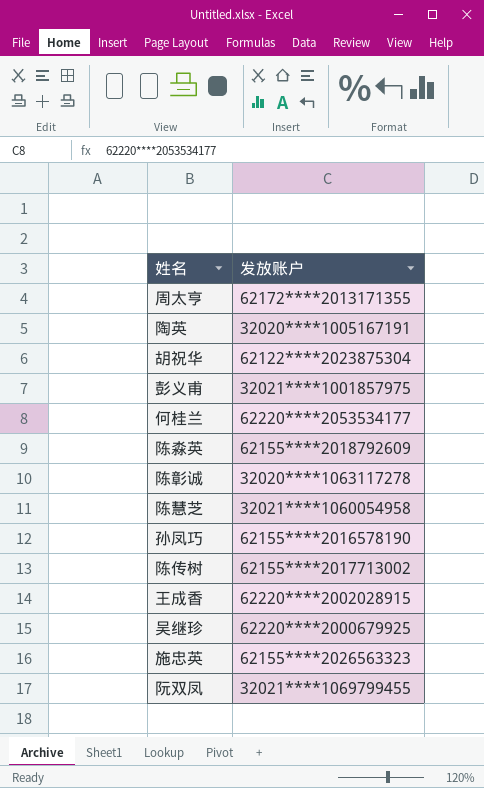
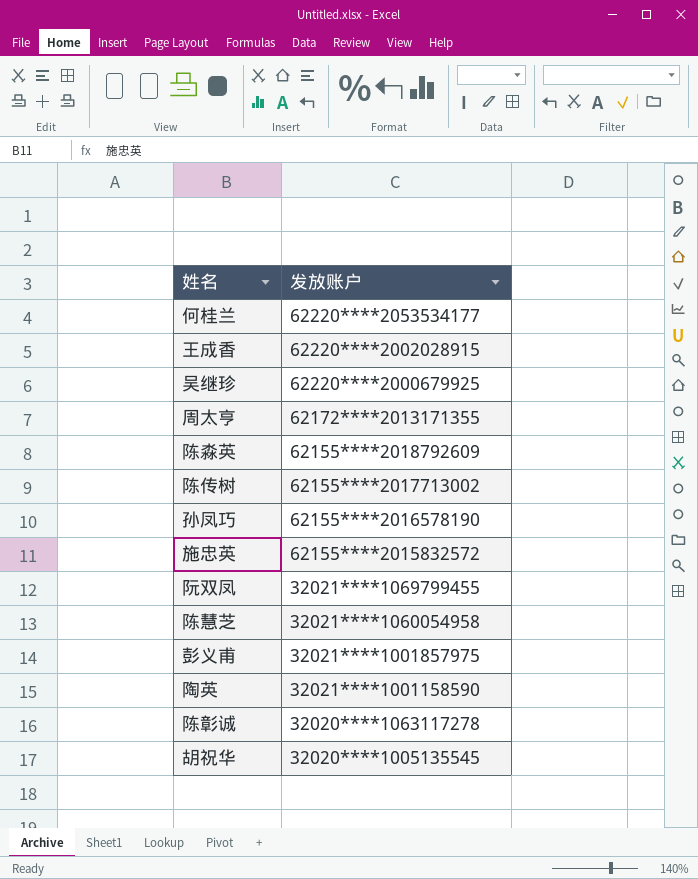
row order: none -> 发放账户 descending
施忠英 | 发放账户: 62155****2026563323 -> 62155****2015832572
陶英 | 发放账户: 32020****1005167191 -> 32021****1001158590
胡祝华 | 发放账户: 62122****2023875304 -> 32020****1005135545

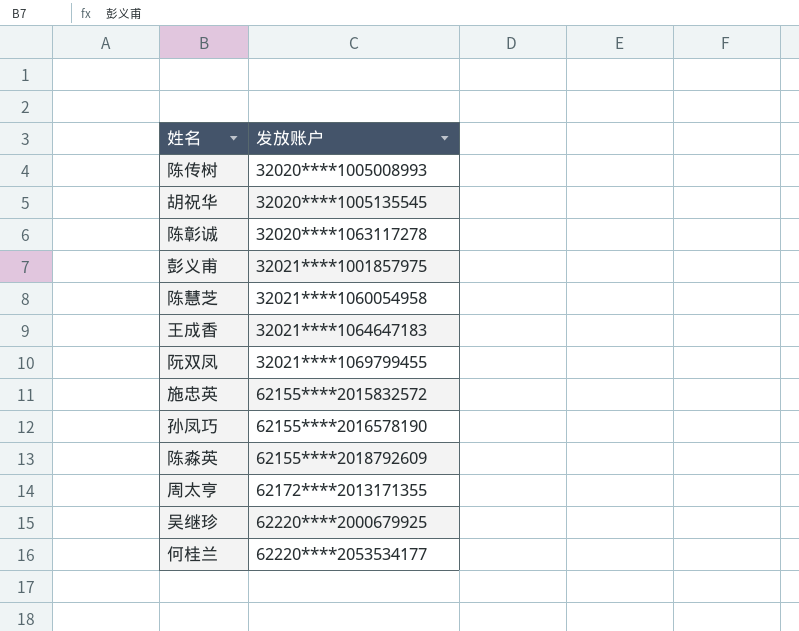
row order: 发放账户 descending -> 发放账户 ascending
row 陶英: 32021****1001158590 -> none
陈传树 | 发放账户: 62155****2017713002 -> 32020****1005008993
王成香 | 发放账户: 62220****2002028915 -> 32021****1064647183

